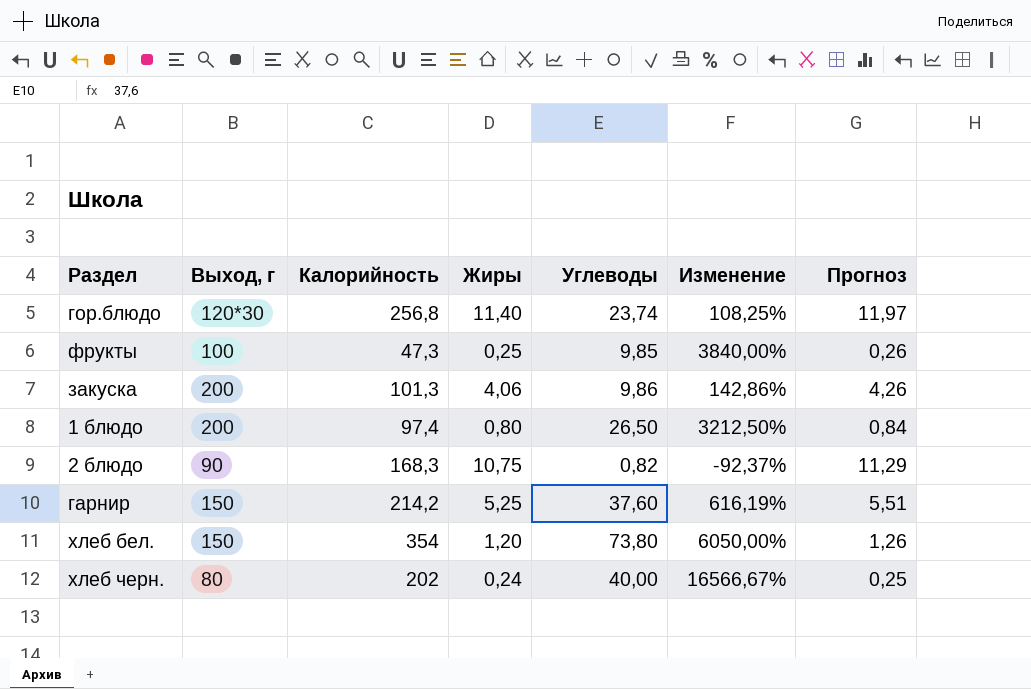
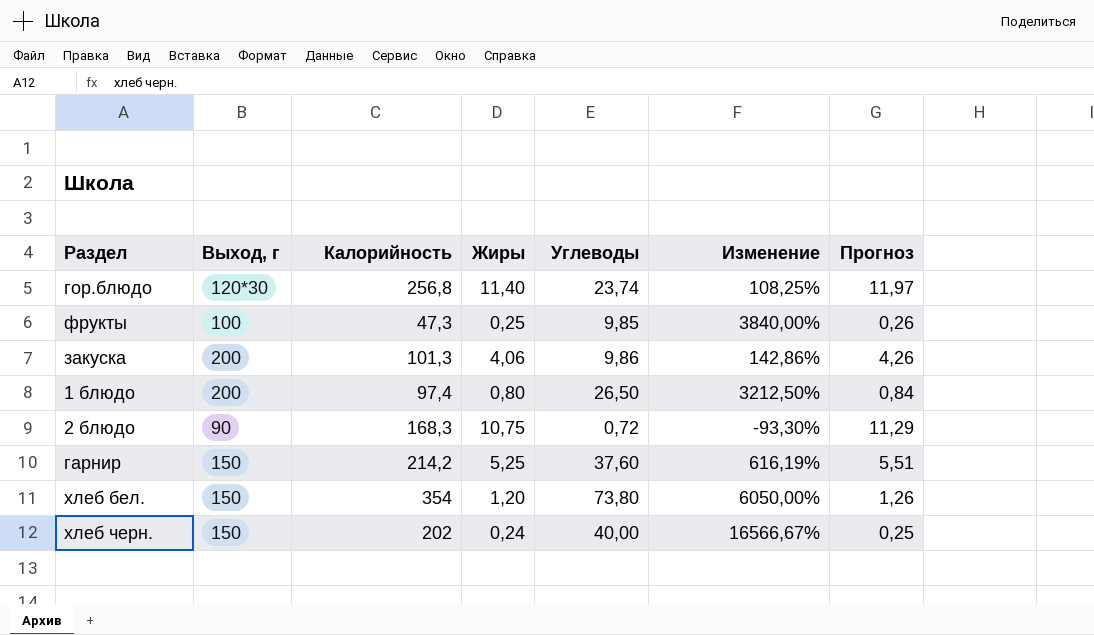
2 блюдо | Углеводы: 0,82 -> 0,72
2 блюдо | Изменение: -92,37% -> -93,30%
хлеб черн. | Выход, г: 80 -> 150

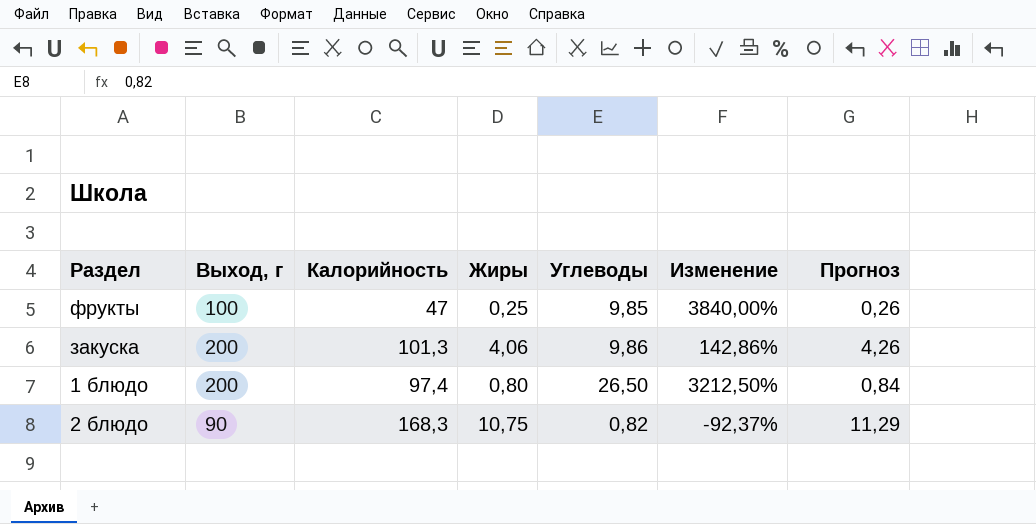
row гор.блюдо: 120*30 | 256,8 | 11,40 | 23,74 | 108,25% | 11,97 -> none
row гарнир: 150 | 214,2 | 5,25 | 37,60 | 616,19% | 5,51 -> none
row хлеб бел.: 150 | 354 | 1,20 | 73,80 | 6050,00% | 1,26 -> none
row хлеб черн.: 150 | 202 | 0,24 | 40,00 | 16566,67% | 0,25 -> none
фрукты | Калорийность: 47,3 -> 47
2 блюдо | Углеводы: 0,72 -> 0,82
2 блюдо | Изменение: -93,30% -> -92,37%

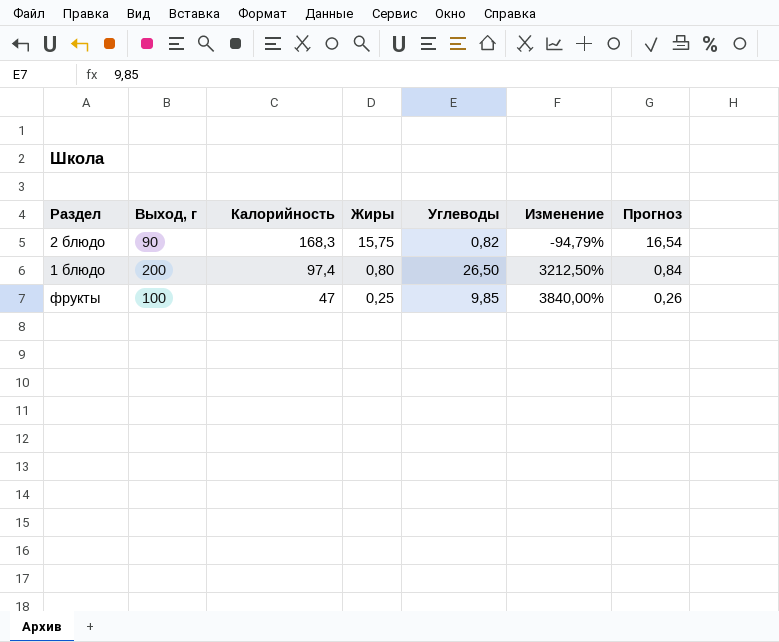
row order: none -> Калорийность descending
row закуска: 200 | 101,3 | 4,06 | 9,86 | 142,86% | 4,26 -> none
2 блюдо | Жиры: 10,75 -> 15,75
2 блюдо | Изменение: -92,37% -> -94,79%
2 блюдо | Прогноз: 11,29 -> 16,54

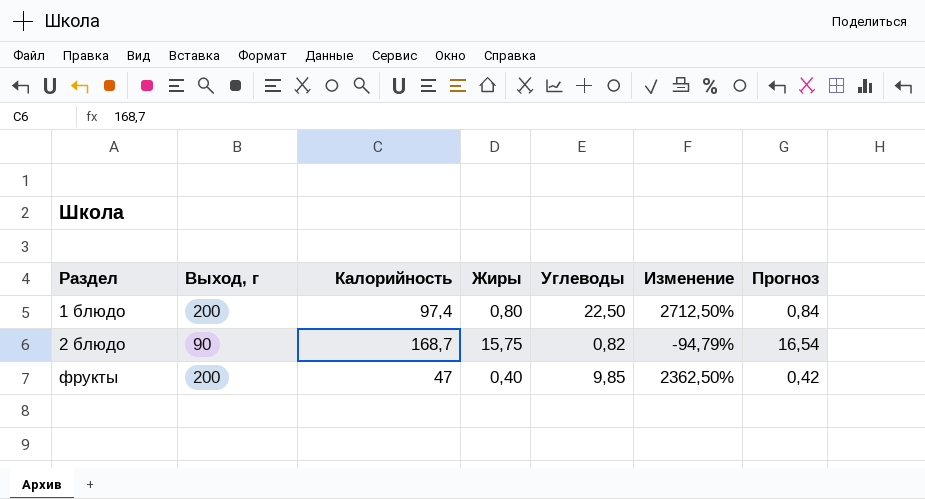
row order: Калорийность descending -> Раздел ascending
1 блюдо | Углеводы: 26,50 -> 22,50
1 блюдо | Изменение: 3212,50% -> 2712,50%
2 блюдо | Калорийность: 168,3 -> 168,7
фрукты | Выход, г: 100 -> 200
фрукты | Жиры: 0,25 -> 0,40
фрукты | Изменение: 3840,00% -> 2362,50%
фрукты | Прогноз: 0,26 -> 0,42

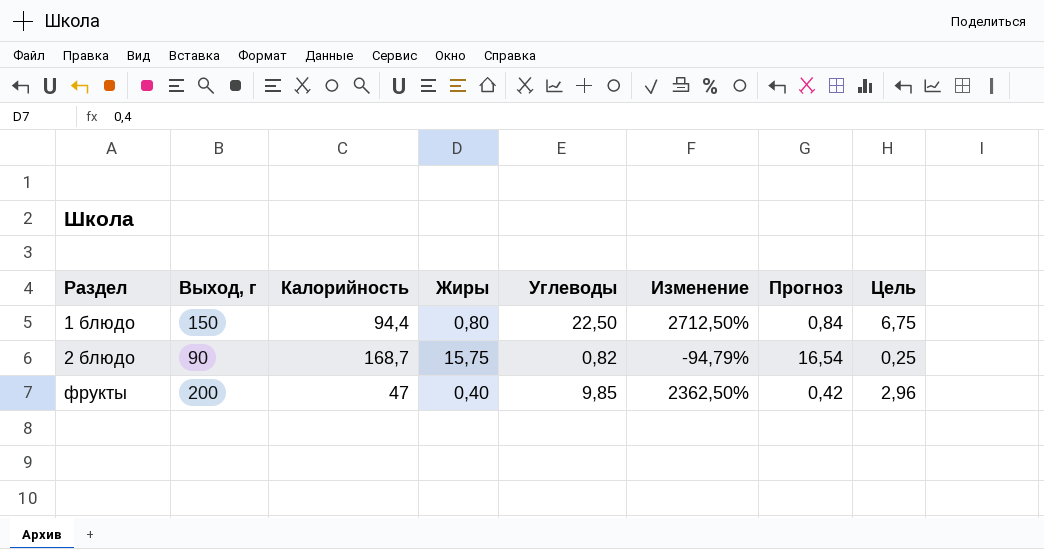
column Цель | formula: none -> [Углеводы] * 0,3
1 блюдо | Выход, г: 200 -> 150
1 блюдо | Калорийность: 97,4 -> 94,4

